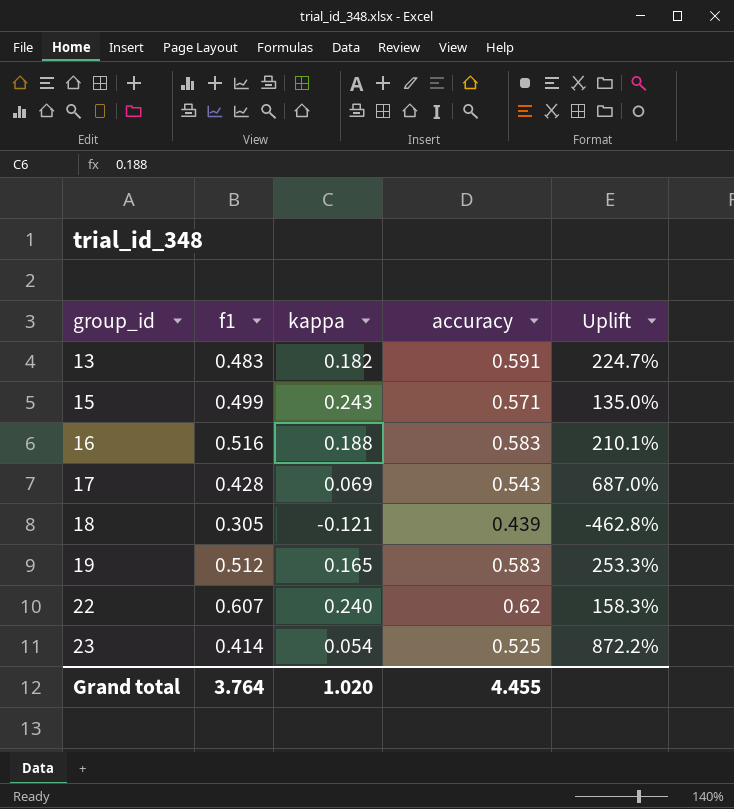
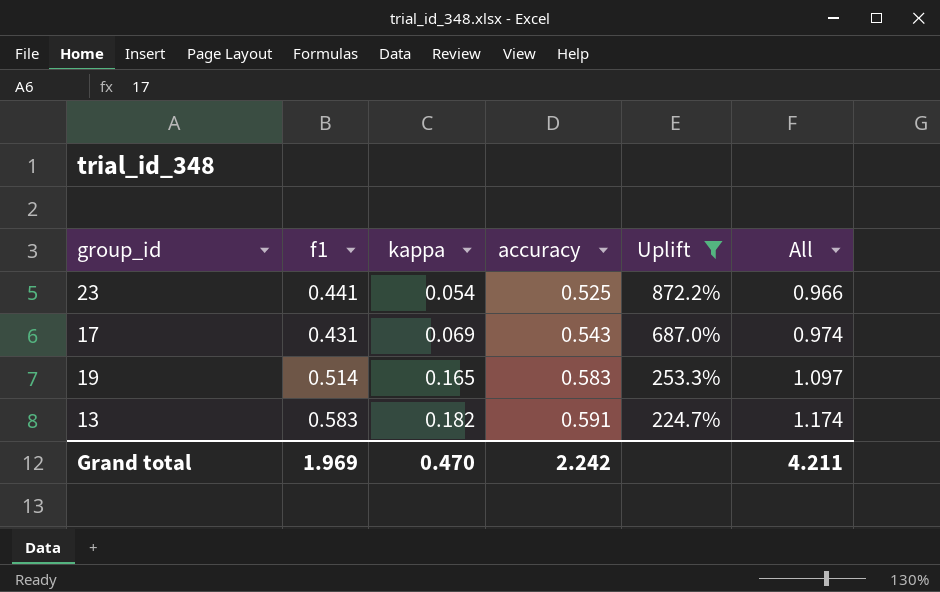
filter: none -> Uplift >= 224.7%
row order: group_id ascending -> kappa ascending
column All | formula: none -> [f1] + [accuracy]
23 | f1: 0.414 -> 0.441
17 | f1: 0.428 -> 0.431
19 | f1: 0.512 -> 0.514
13 | f1: 0.483 -> 0.583
Grand total | f1: 3.764 -> 1.969
Grand total | kappa: 1.020 -> 0.470
Grand total | accuracy: 4.455 -> 2.242

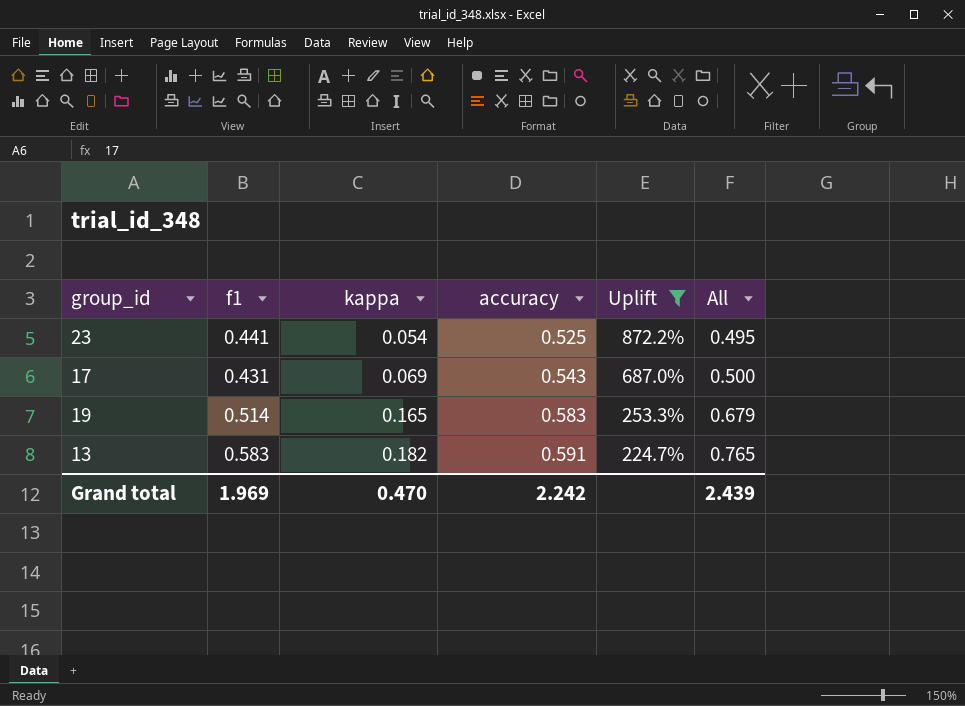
column All | formula: [f1] + [accuracy] -> [f1] + [kappa]
Grand total | All: 4.211 -> 2.439

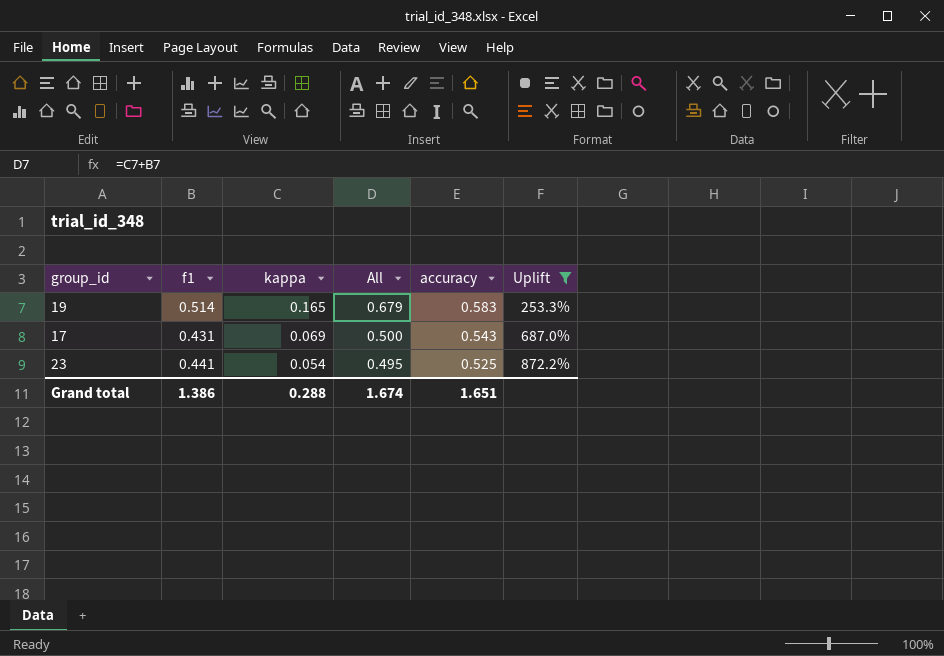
row order: kappa ascending -> kappa descending
column All | position: 6 -> 4
row 13: 0.583 | 0.182 | 0.591 | 224.7% | 0.765 -> none
Grand total | f1: 1.969 -> 1.386
Grand total | kappa: 0.470 -> 0.288
Grand total | All: 2.439 -> 1.674
Grand total | accuracy: 2.242 -> 1.651

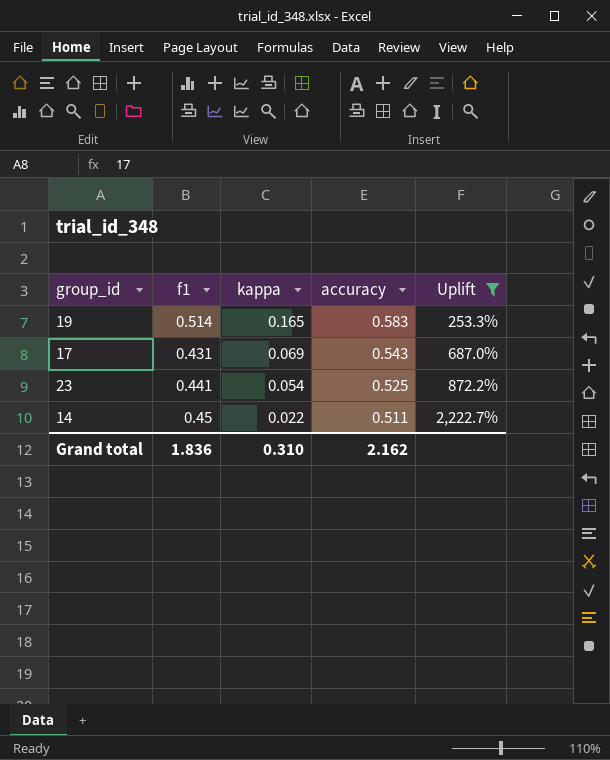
column All | formula: [f1] + [kappa] -> none
row 14: none -> 0.45 | 0.022 | 0.511 | 2,222.7%
Grand total | f1: 1.386 -> 1.836
Grand total | kappa: 0.288 -> 0.310
Grand total | accuracy: 1.651 -> 2.162

